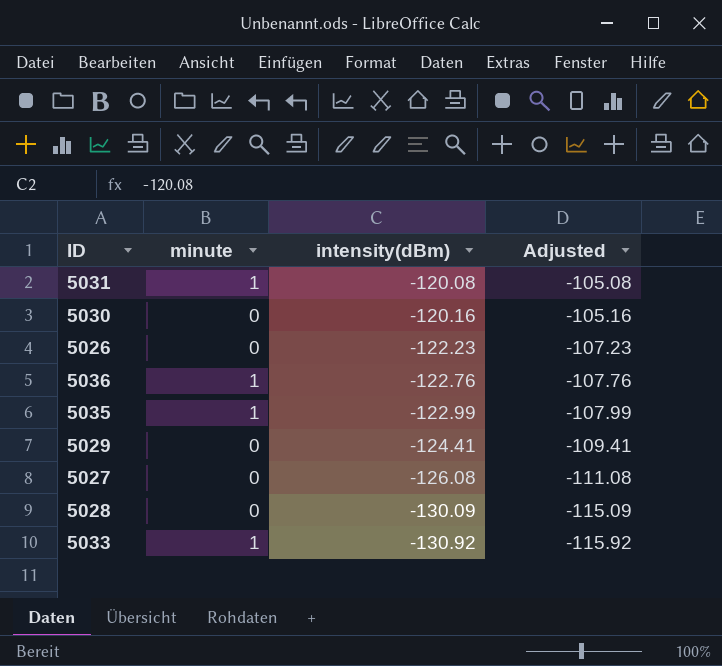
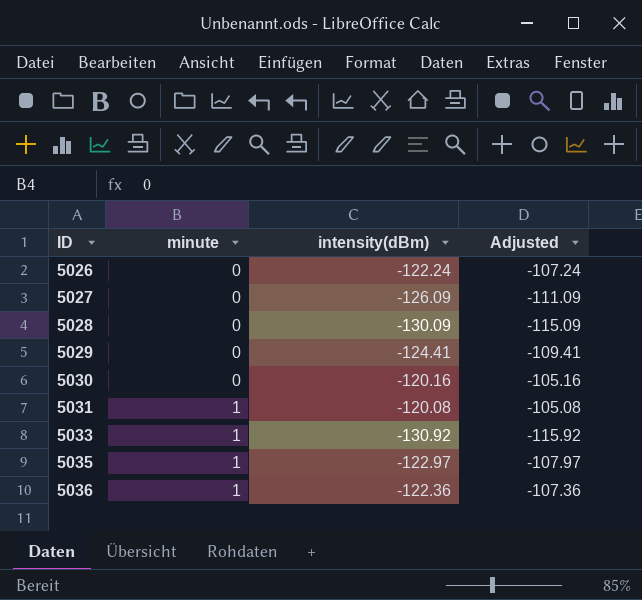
row order: intensity(dBm) descending -> ID ascending
5026 | intensity(dBm): -122.23 -> -122.24
5026 | Adjusted: -107.23 -> -107.24
5027 | intensity(dBm): -126.08 -> -126.09
5027 | Adjusted: -111.08 -> -111.09
5035 | intensity(dBm): -122.99 -> -122.97
5035 | Adjusted: -107.99 -> -107.97
5036 | intensity(dBm): -122.76 -> -122.36
5036 | Adjusted: -107.76 -> -107.36

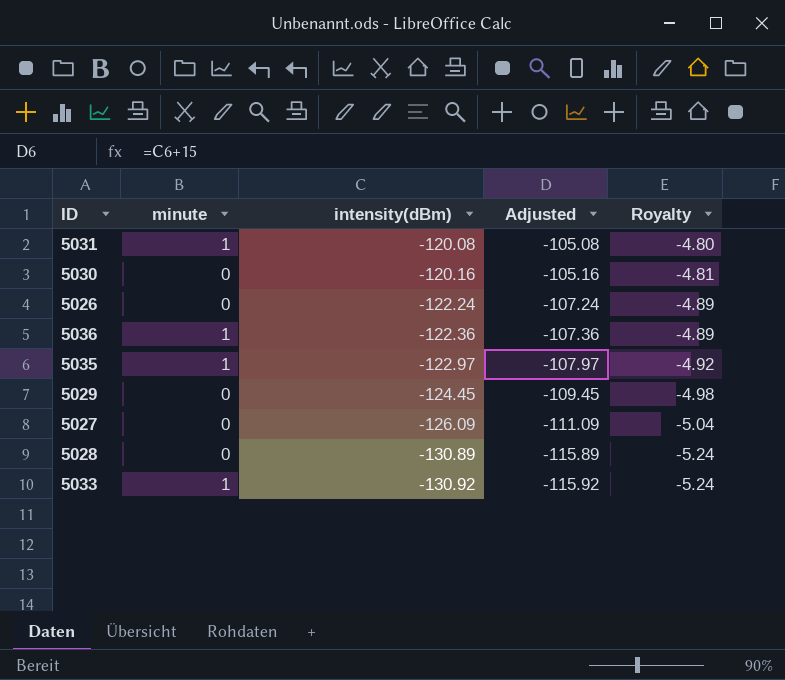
row order: ID ascending -> intensity(dBm) descending
column Royalty | formula: none -> [intensity(dBm)] * 0.04
5029 | intensity(dBm): -124.41 -> -124.45
5029 | Adjusted: -109.41 -> -109.45
5028 | intensity(dBm): -130.09 -> -130.89
5028 | Adjusted: -115.09 -> -115.89

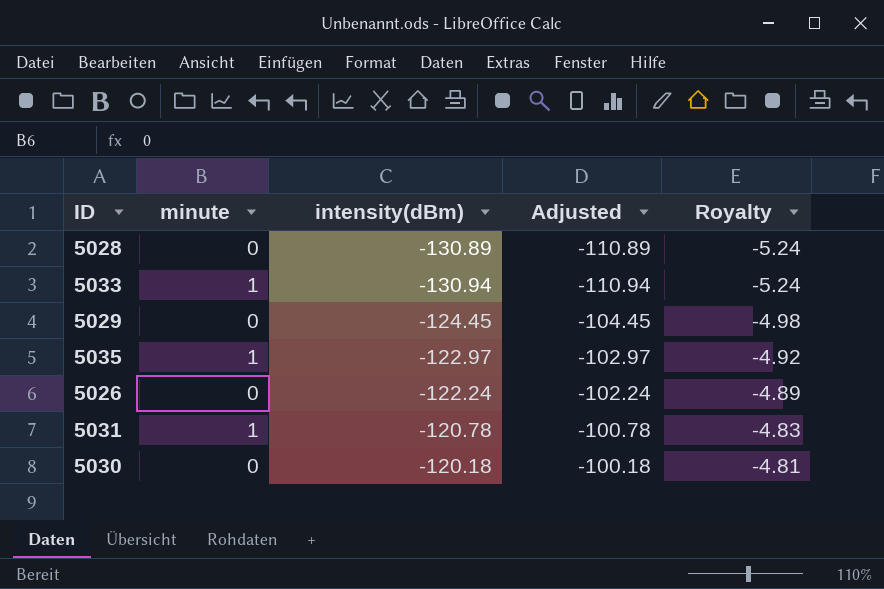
row order: intensity(dBm) descending -> Royalty ascending
column Adjusted | formula: [intensity(dBm)] + 15 -> [intensity(dBm)] + 20
row 5036: 1 | -122.36 | -107.36 | -4.89 -> none
row 5027: 0 | -126.09 | -111.09 | -5.04 -> none
5033 | intensity(dBm): -130.92 -> -130.94
5031 | intensity(dBm): -120.08 -> -120.78
5031 | Royalty: -4.80 -> -4.83
5030 | intensity(dBm): -120.16 -> -120.18

